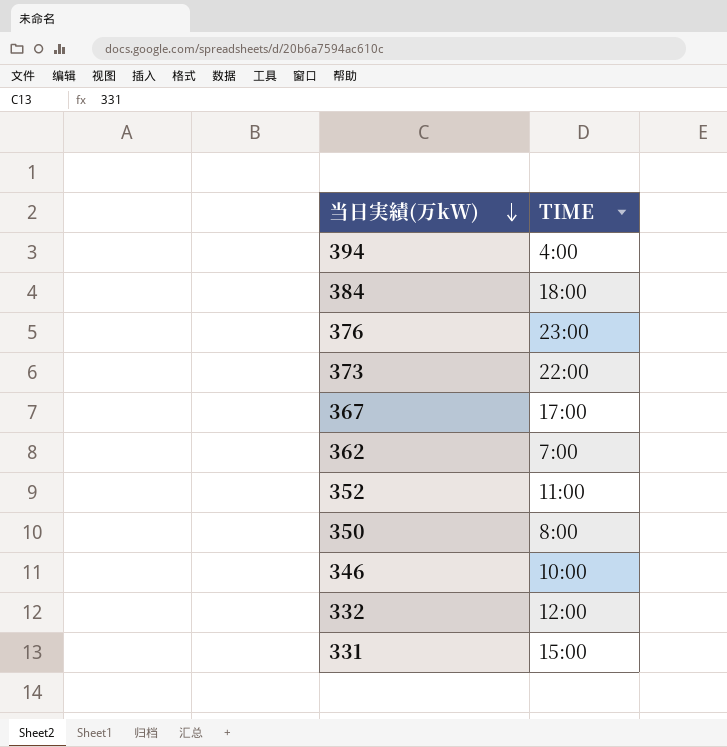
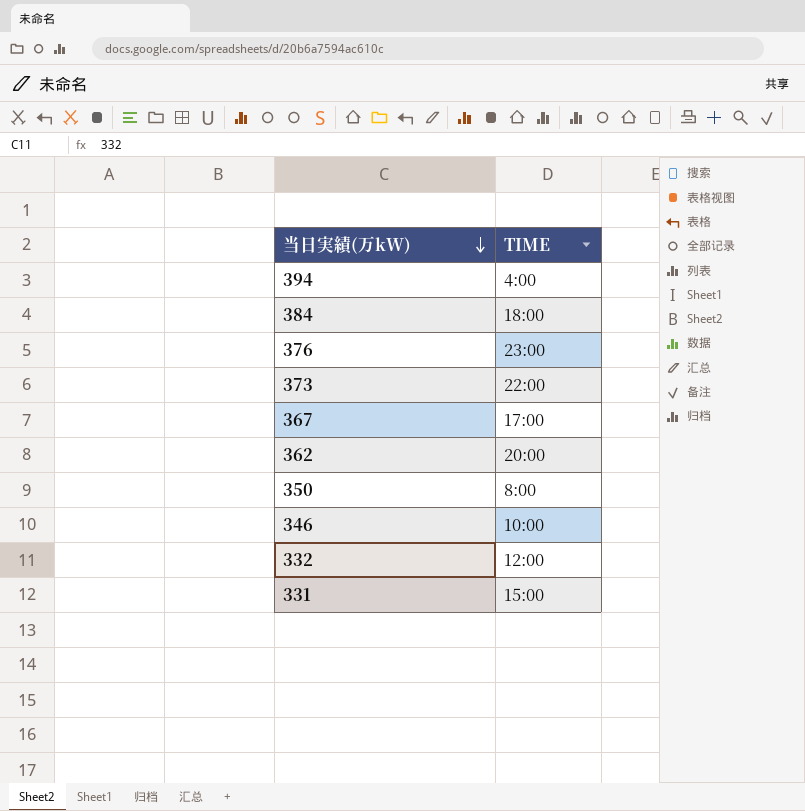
row 352: 11:00 -> none
362 | TIME: 7:00 -> 20:00

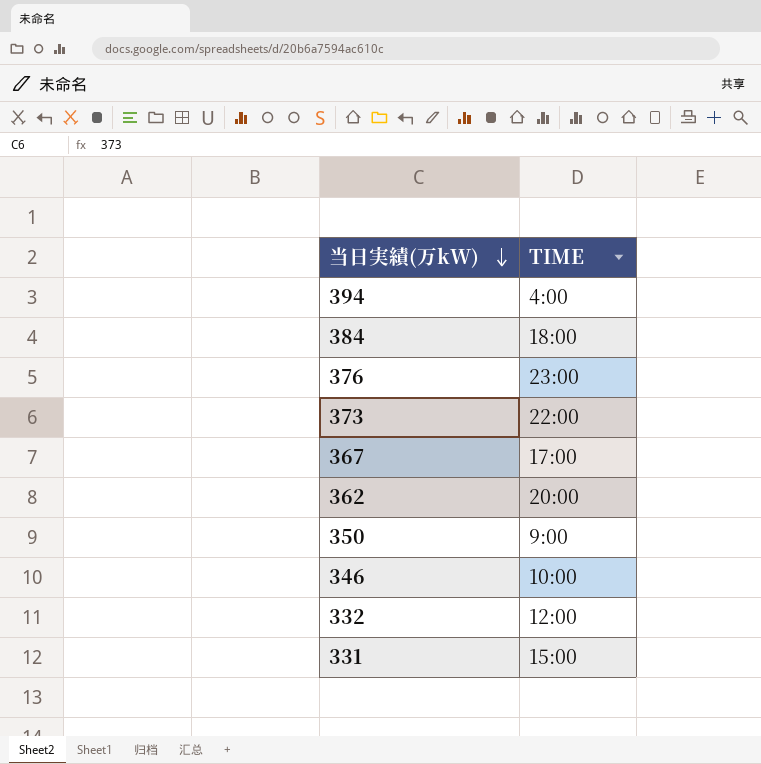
350 | TIME: 8:00 -> 9:00

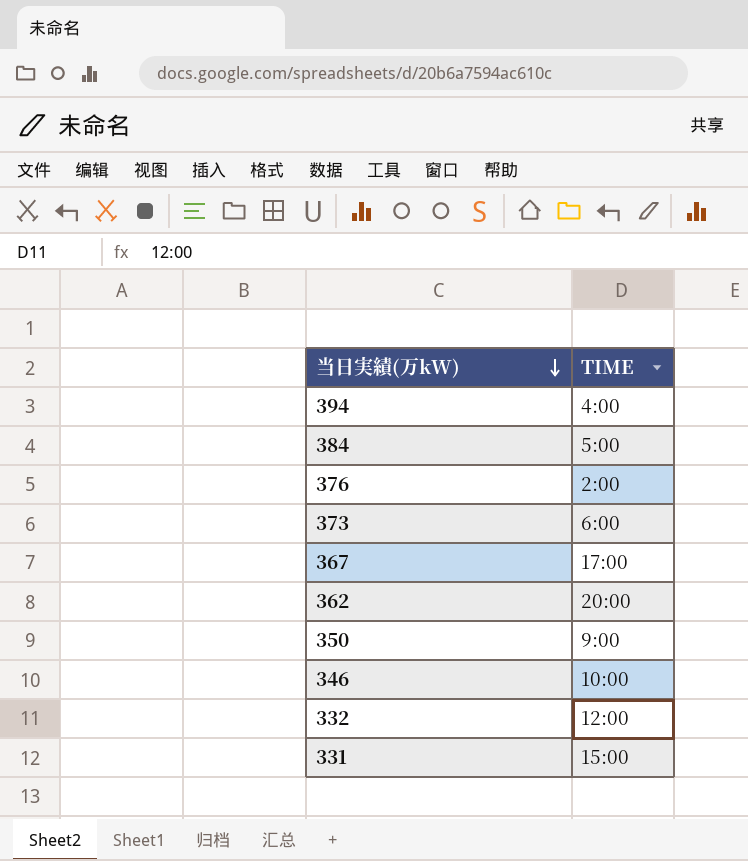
384 | TIME: 18:00 -> 5:00
376 | TIME: 23:00 -> 2:00
373 | TIME: 22:00 -> 6:00

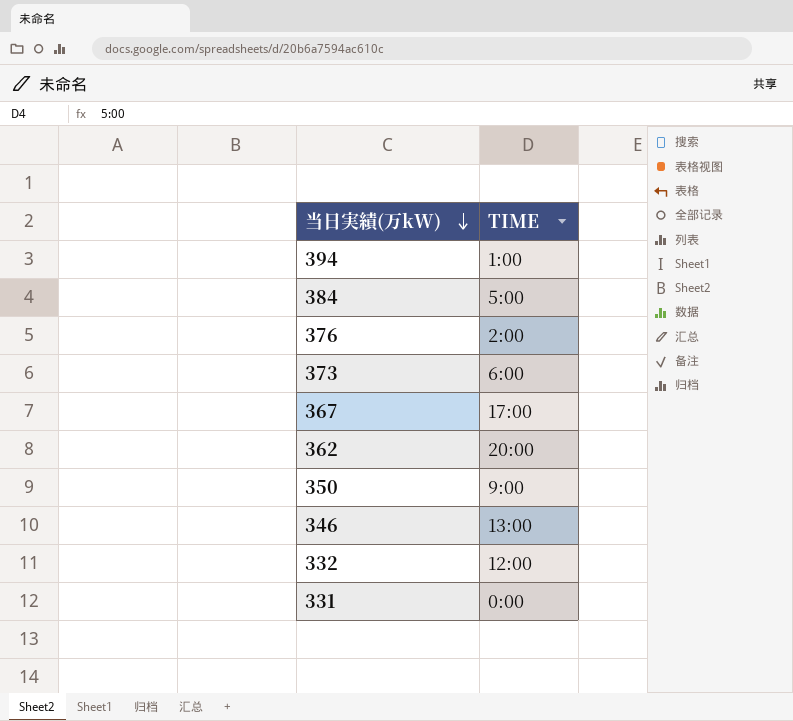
394 | TIME: 4:00 -> 1:00
346 | TIME: 10:00 -> 13:00
331 | TIME: 15:00 -> 0:00

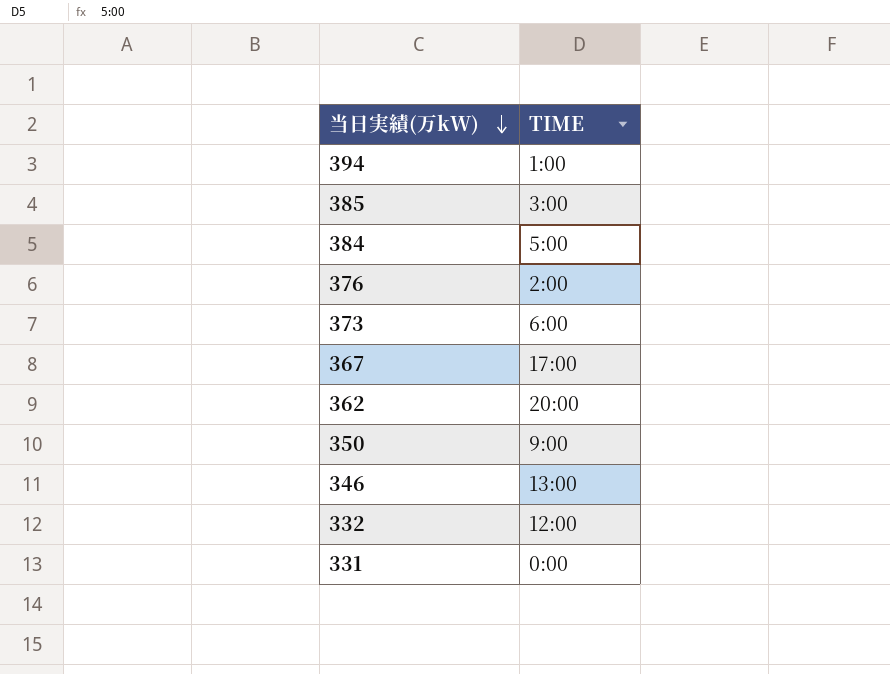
row 385: none -> 3:00

